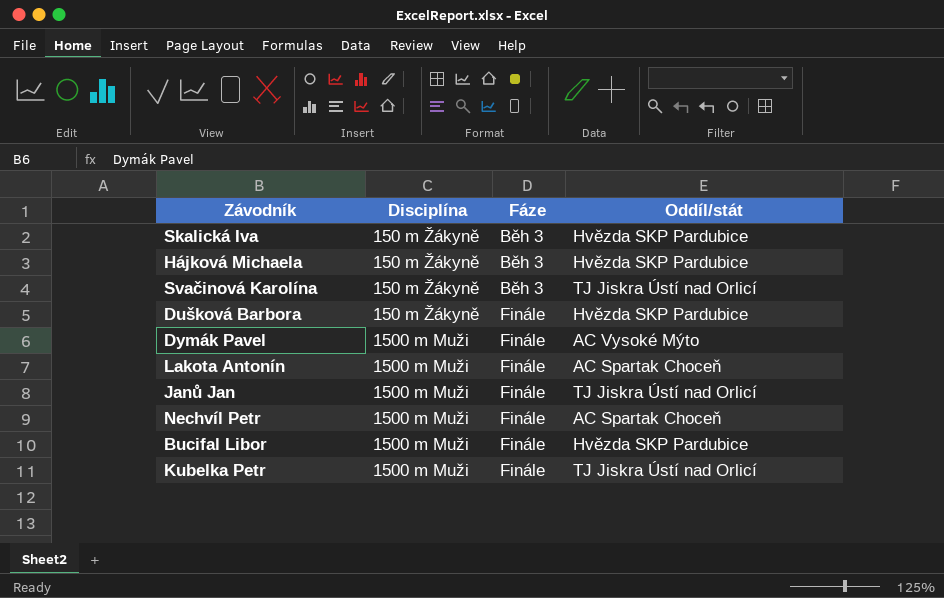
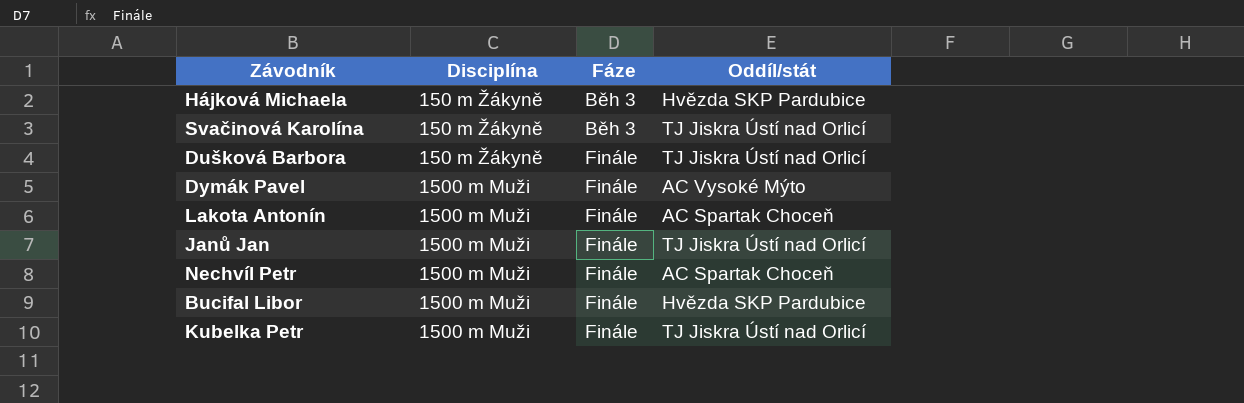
row Skalická Iva: 150 m Žákyně | Běh 3 | Hvězda SKP Pardubice -> none
Dušková Barbora | Oddíl/stát: Hvězda SKP Pardubice -> TJ Jiskra Ústí nad Orlicí

